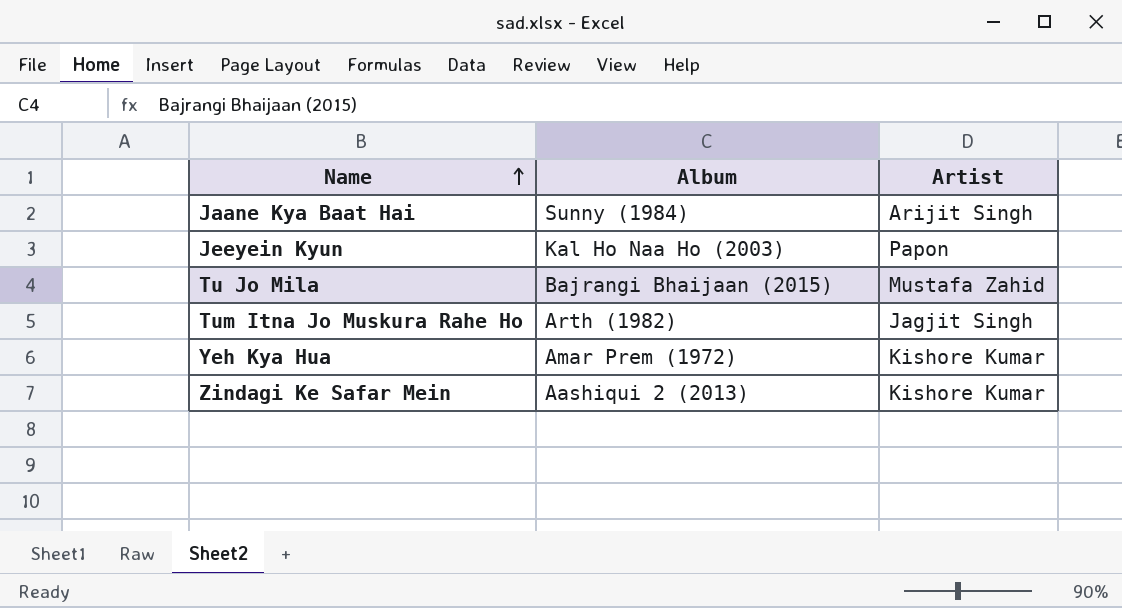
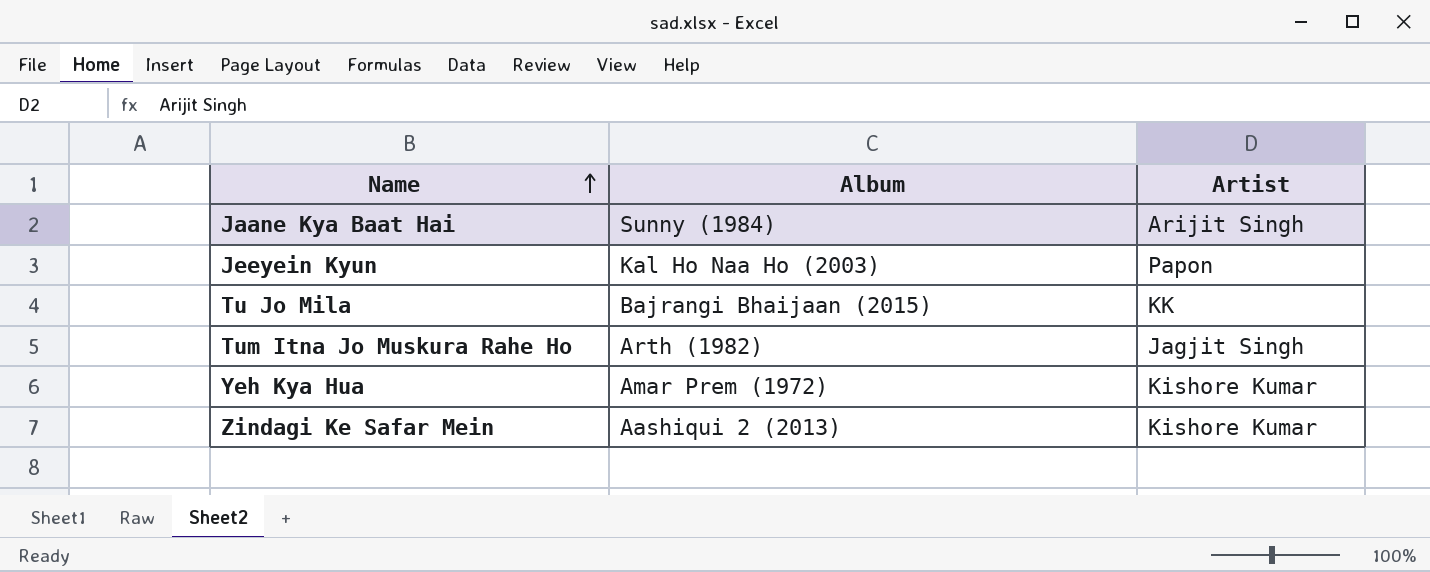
Tu Jo Mila | Artist: Mustafa Zahid -> KK

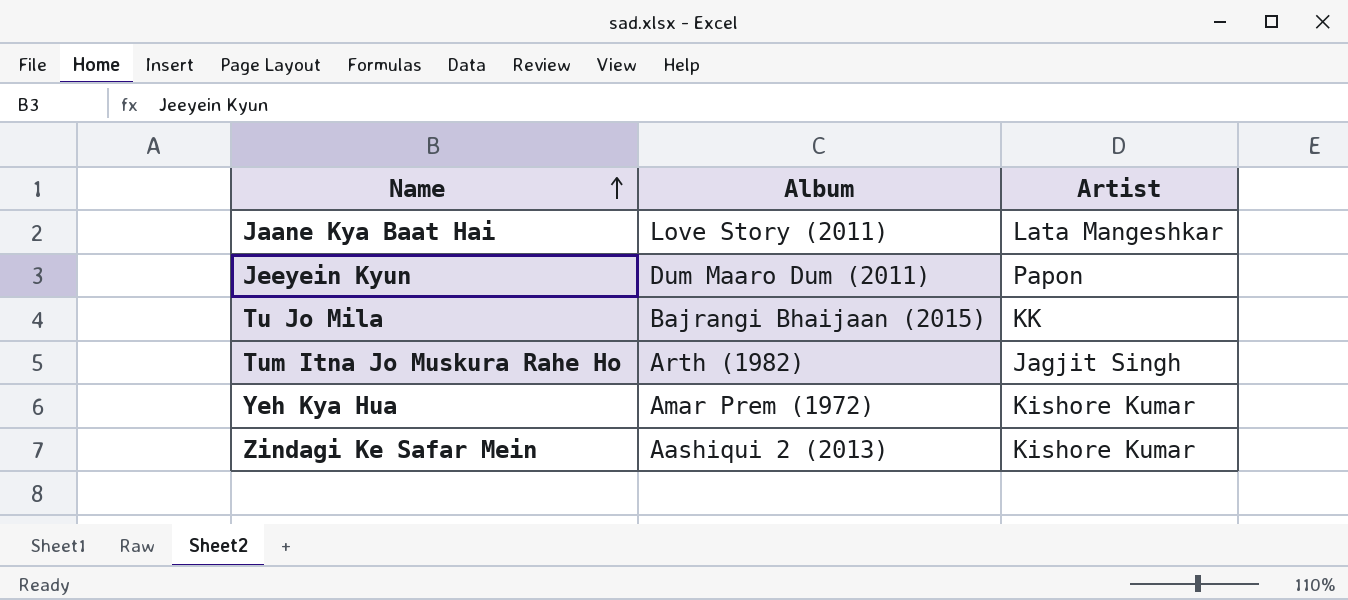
Jaane Kya Baat Hai | Album: Sunny (1984) -> Love Story (2011)
Jaane Kya Baat Hai | Artist: Arijit Singh -> Lata Mangeshkar
Jeeyein Kyun | Album: Kal Ho Naa Ho (2003) -> Dum Maaro Dum (2011)

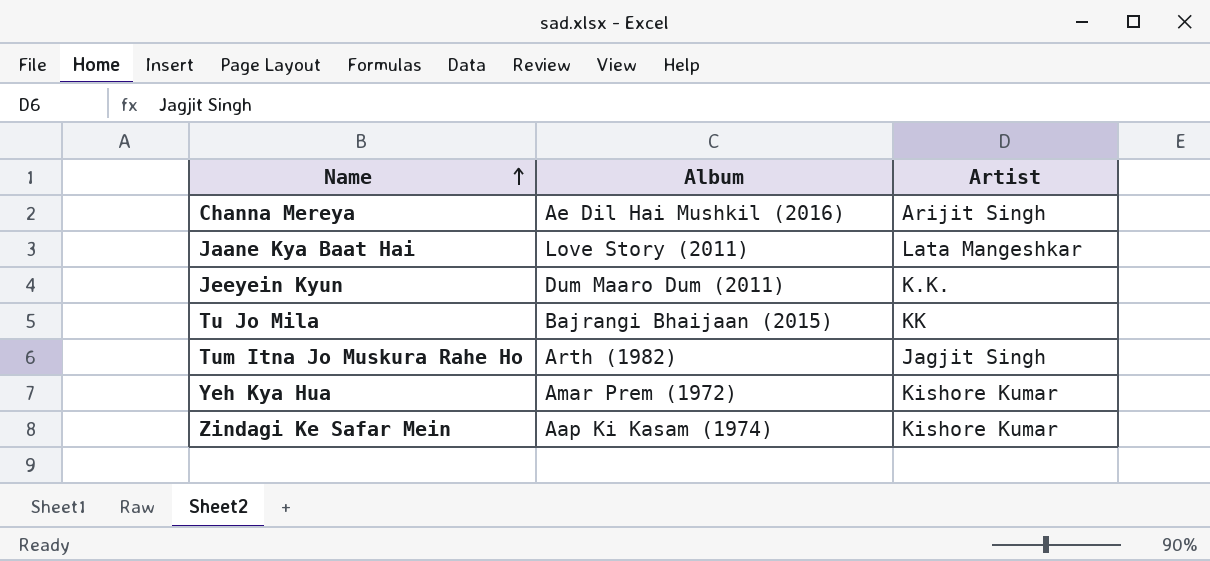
row Channa Mereya: none -> Ae Dil Hai Mushkil (2016) | Arijit Singh
Jeeyein Kyun | Artist: Papon -> K.K.
Zindagi Ke Safar Mein | Album: Aashiqui 2 (2013) -> Aap Ki Kasam (1974)

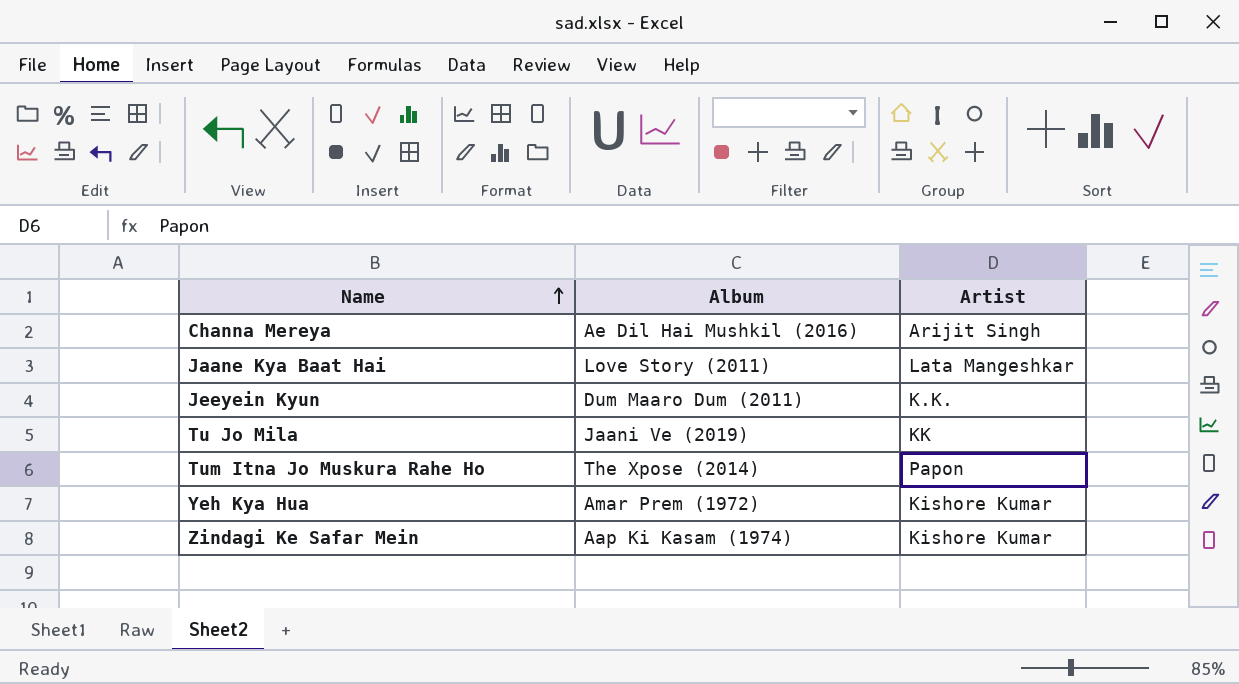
Tu Jo Mila | Album: Bajrangi Bhaijaan (2015) -> Jaani Ve (2019)
Tum Itna Jo Muskura Rahe Ho | Album: Arth (1982) -> The Xpose (2014)
Tum Itna Jo Muskura Rahe Ho | Artist: Jagjit Singh -> Papon

